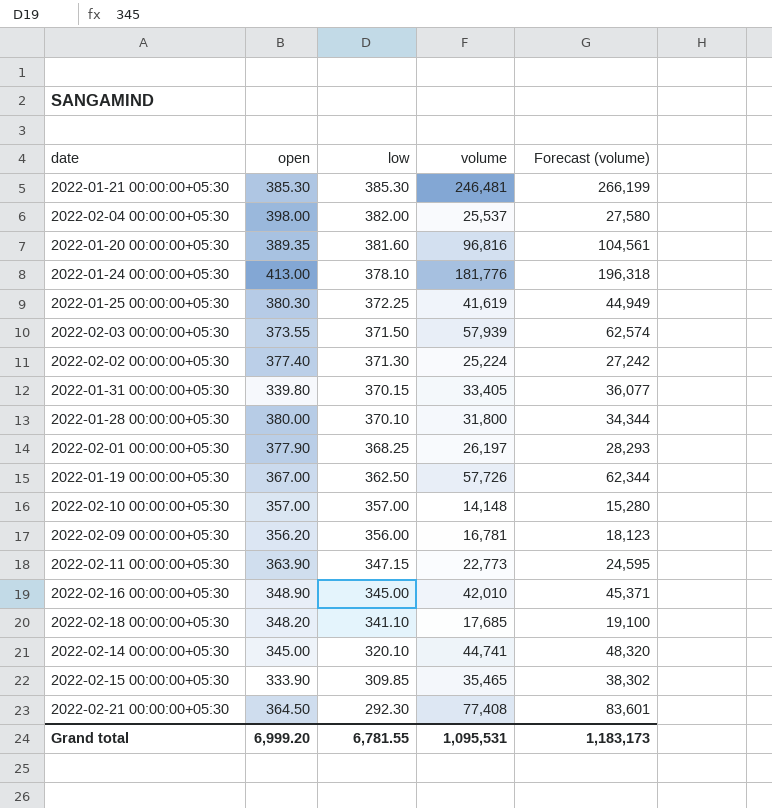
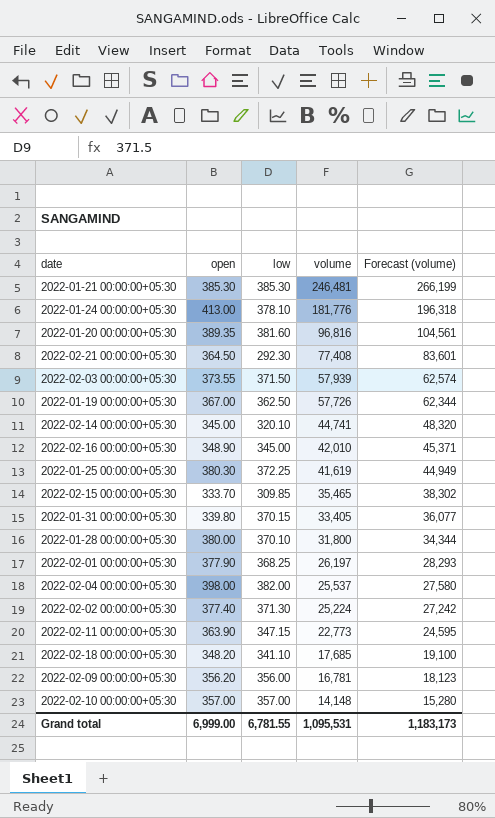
row order: low descending -> volume descending
2022-02-15 00:00:00+05:30 | open: 333.90 -> 333.70
Grand total | open: 6,999.20 -> 6,999.00

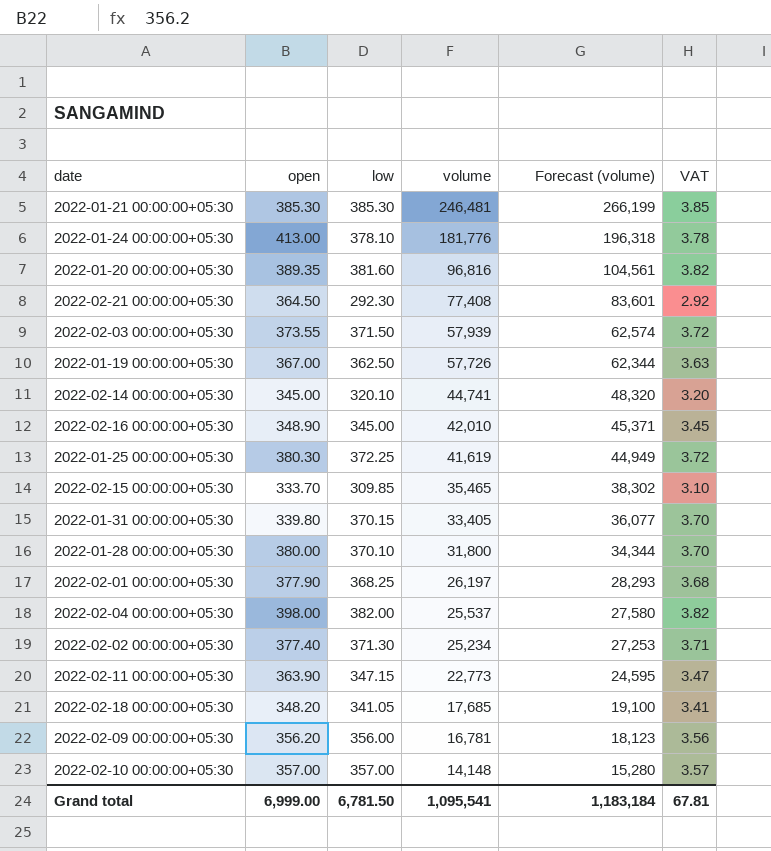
column VAT | formula: none -> [low] * 0.01
2022-02-02 00:00:00+05:30 | volume: 25,224 -> 25,234
2022-02-02 00:00:00+05:30 | Forecast (volume): 27,242 -> 27,253
2022-02-18 00:00:00+05:30 | low: 341.10 -> 341.05
Grand total | low: 6,781.55 -> 6,781.50
Grand total | volume: 1,095,531 -> 1,095,541
Grand total | Forecast (volume): 1,183,173 -> 1,183,184

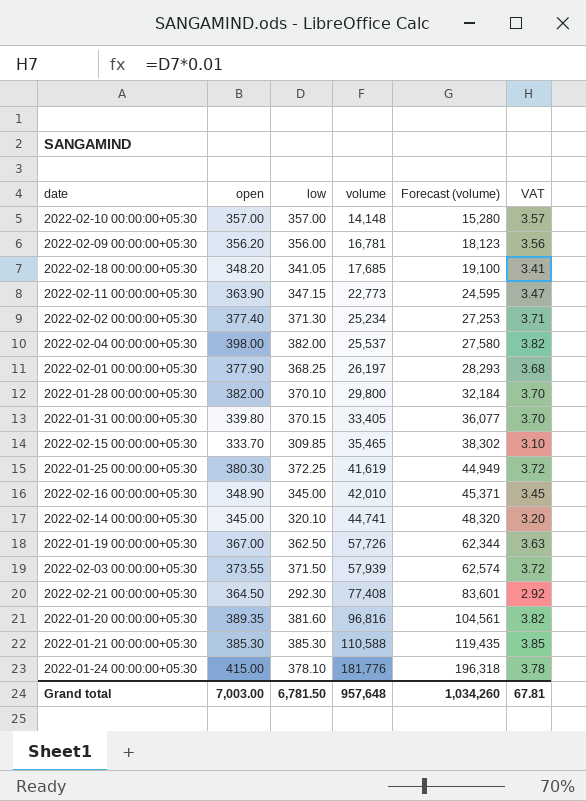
row order: volume descending -> volume ascending
2022-01-28 00:00:00+05:30 | open: 380.00 -> 382.00
2022-01-28 00:00:00+05:30 | volume: 31,800 -> 29,800
2022-01-28 00:00:00+05:30 | Forecast (volume): 34,344 -> 32,184
2022-01-21 00:00:00+05:30 | volume: 246,481 -> 110,588
2022-01-21 00:00:00+05:30 | Forecast (volume): 266,199 -> 119,435
2022-01-24 00:00:00+05:30 | open: 413.00 -> 415.00
Grand total | open: 6,999.00 -> 7,003.00
Grand total | volume: 1,095,541 -> 957,648
Grand total | Forecast (volume): 1,183,184 -> 1,034,260

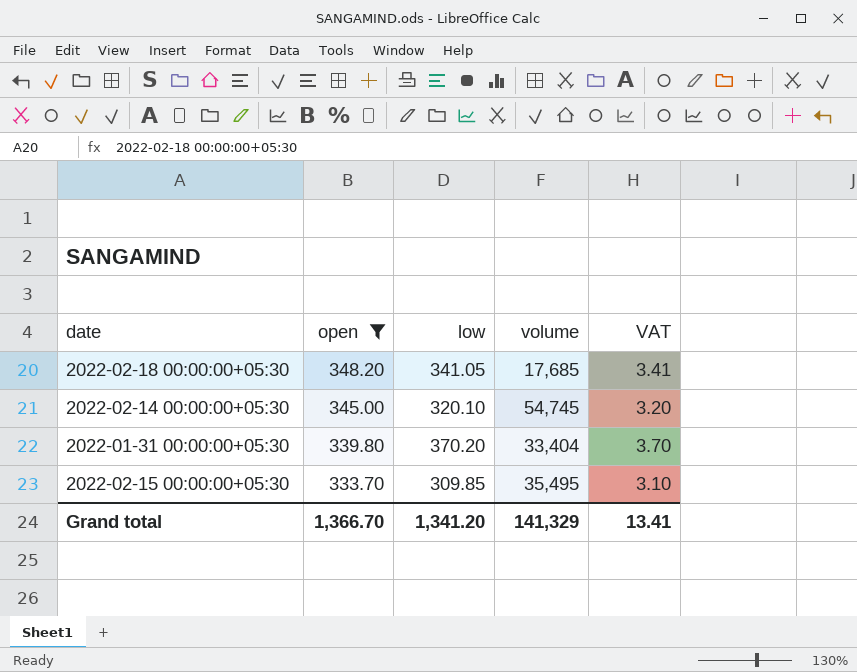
filter: none -> open <= 348.20
row order: volume ascending -> open descending
column Forecast (volume) | formula: [volume] * 1.08 -> none
2022-02-14 00:00:00+05:30 | volume: 44,741 -> 54,745
2022-01-31 00:00:00+05:30 | low: 370.15 -> 370.20
2022-01-31 00:00:00+05:30 | volume: 33,405 -> 33,404
2022-02-15 00:00:00+05:30 | volume: 35,465 -> 35,495
Grand total | open: 7,003.00 -> 1,366.70
Grand total | low: 6,781.50 -> 1,341.20
Grand total | volume: 957,648 -> 141,329
Grand total | VAT: 67.81 -> 13.41

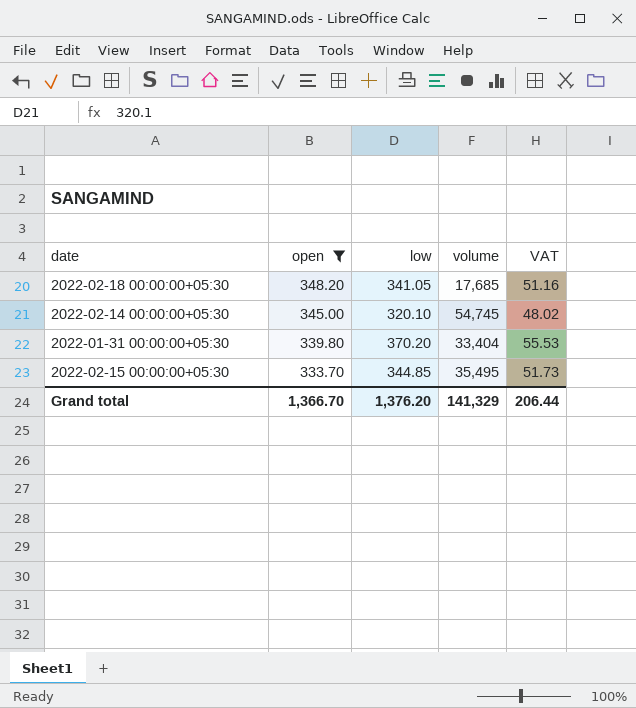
column VAT | formula: [low] * 0.01 -> [low] * 0.15
2022-02-15 00:00:00+05:30 | low: 309.85 -> 344.85
Grand total | low: 1,341.20 -> 1,376.20
Grand total | VAT: 13.41 -> 206.44

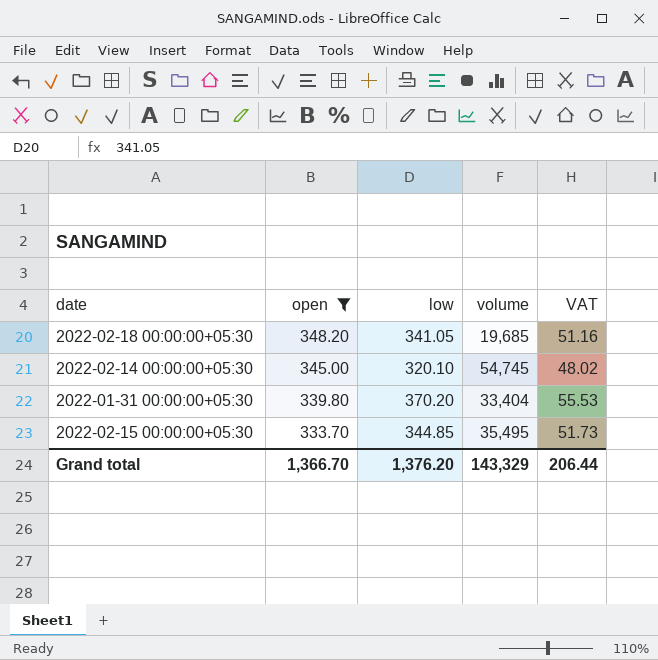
2022-02-18 00:00:00+05:30 | volume: 17,685 -> 19,685
Grand total | volume: 141,329 -> 143,329

